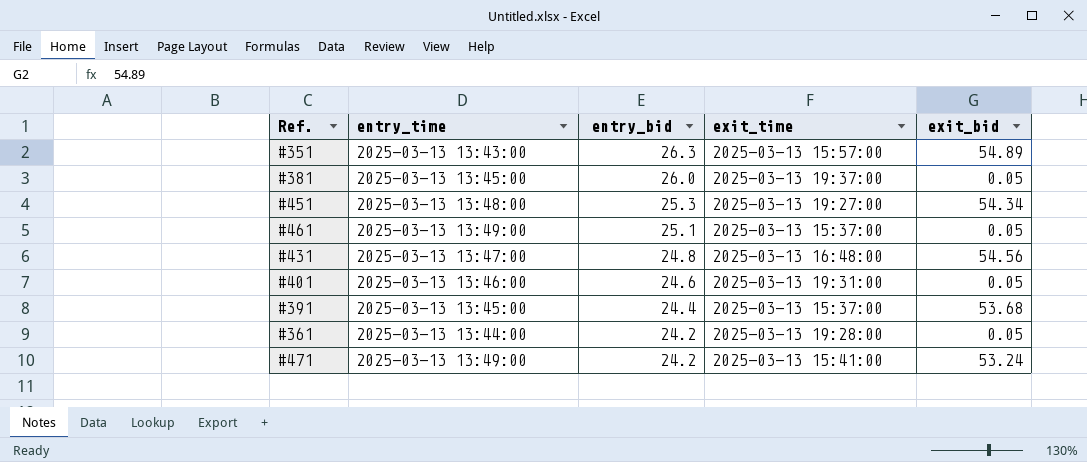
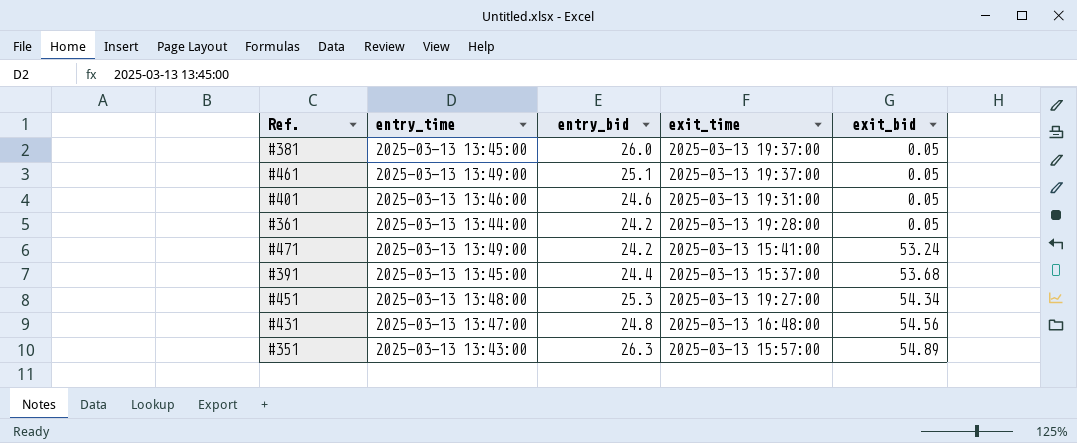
row order: entry_bid descending -> exit_bid ascending
#461 | exit_time: 2025-03-13 15:37:00 -> 2025-03-13 19:37:00

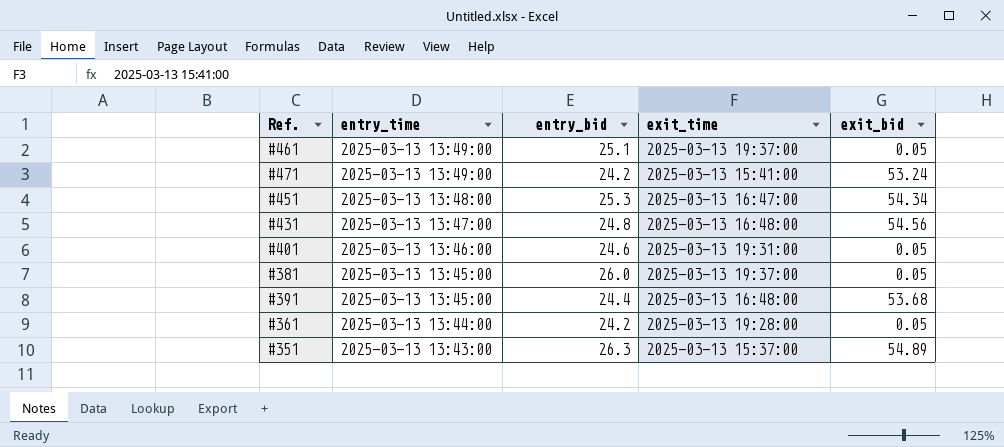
row order: exit_bid ascending -> entry_time descending
#451 | exit_time: 2025-03-13 19:27:00 -> 2025-03-13 16:47:00
#391 | exit_time: 2025-03-13 15:37:00 -> 2025-03-13 16:48:00
#351 | exit_time: 2025-03-13 15:57:00 -> 2025-03-13 15:37:00

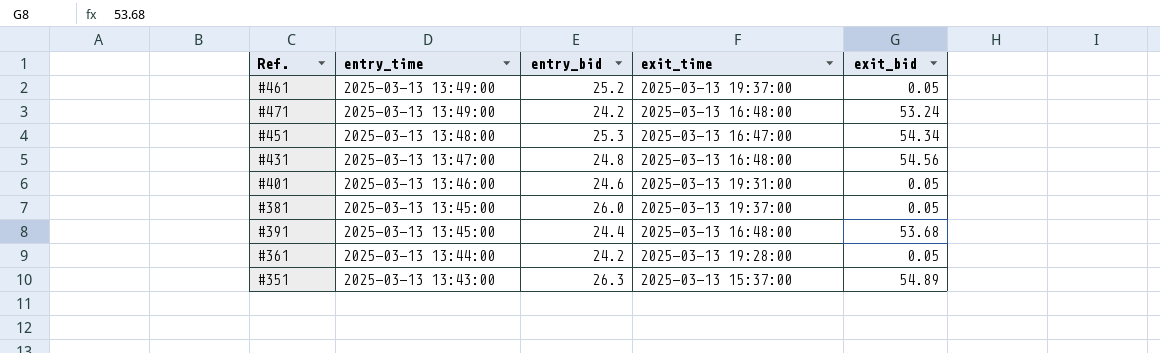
#461 | entry_bid: 25.1 -> 25.2
#471 | exit_time: 2025-03-13 15:41:00 -> 2025-03-13 16:48:00

